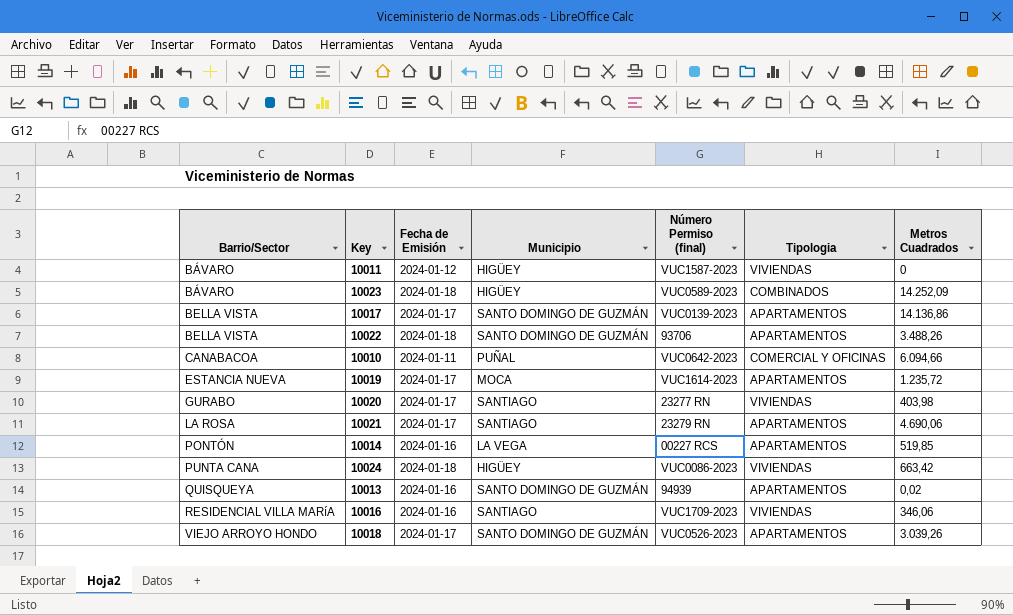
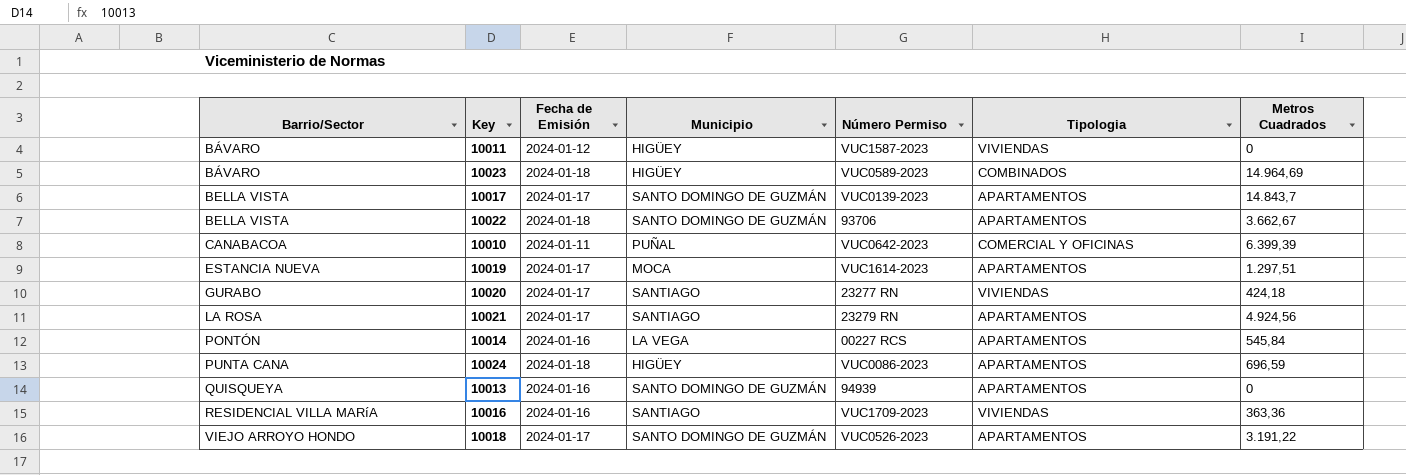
column name: Número Permiso (final) -> Número Permiso
10023 | Metros Cuadrados: 14.252,09 -> 14.964,69
10017 | Metros Cuadrados: 14.136,86 -> 14.843,7
10022 | Metros Cuadrados: 3.488,26 -> 3.662,67
10010 | Metros Cuadrados: 6.094,66 -> 6.399,39
10019 | Metros Cuadrados: 1.235,72 -> 1.297,51
10020 | Metros Cuadrados: 403,98 -> 424,18
10021 | Metros Cuadrados: 4.690,06 -> 4.924,56
10014 | Metros Cuadrados: 519,85 -> 545,84
10024 | Tipologia: VIVIENDAS -> APARTAMENTOS
10024 | Metros Cuadrados: 663,42 -> 696,59
10013 | Metros Cuadrados: 0,02 -> 0
10016 | Metros Cuadrados: 346,06 -> 363,36
10018 | Metros Cuadrados: 3.039,26 -> 3.191,22

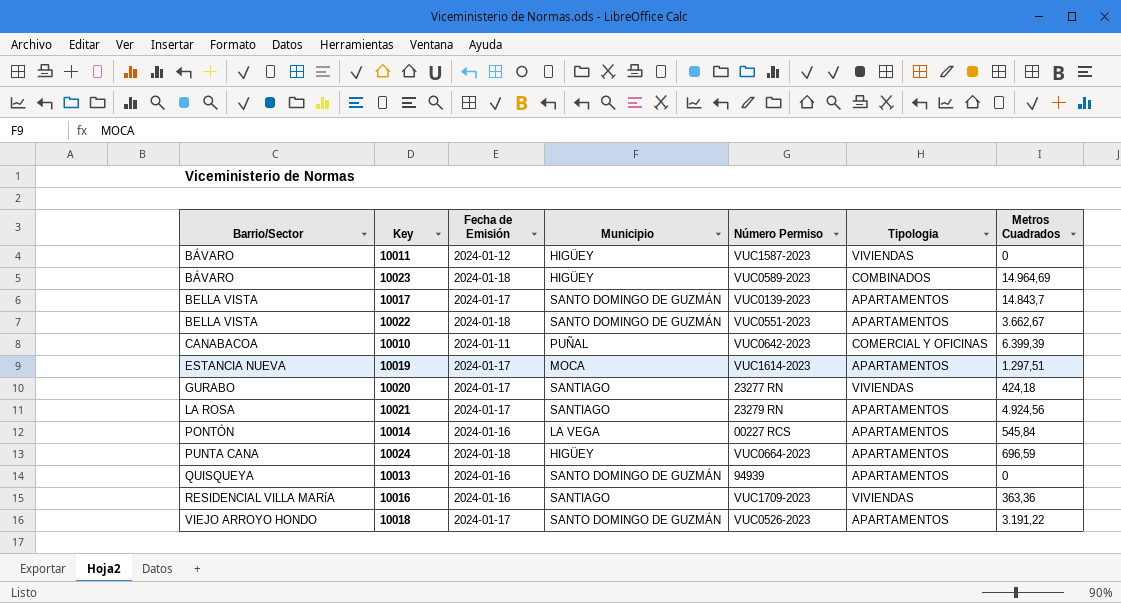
10022 | Número Permiso: 93706 -> VUC0551-2023
10024 | Número Permiso: VUC0086-2023 -> VUC0664-2023

